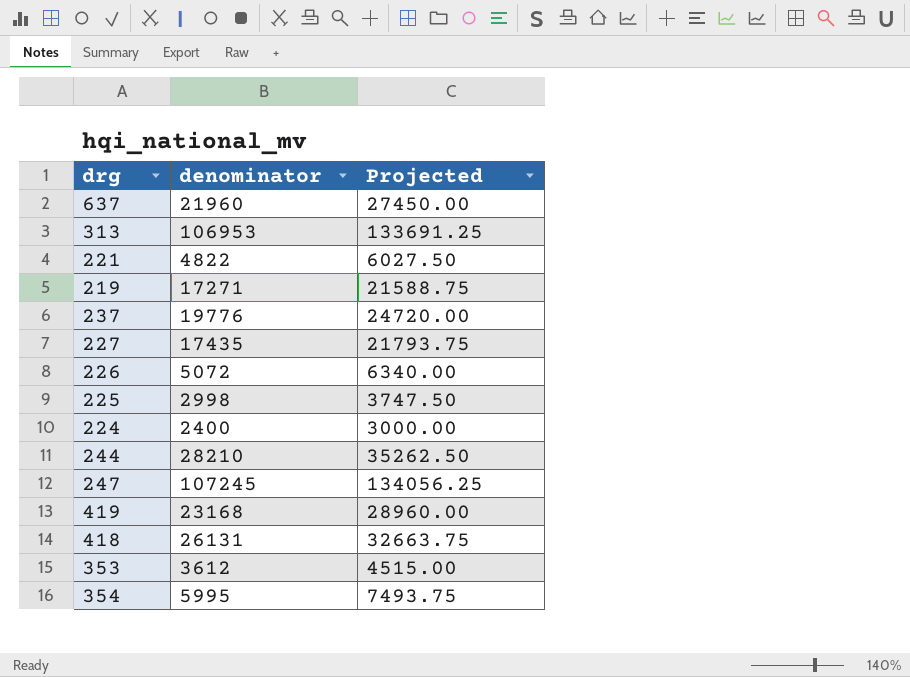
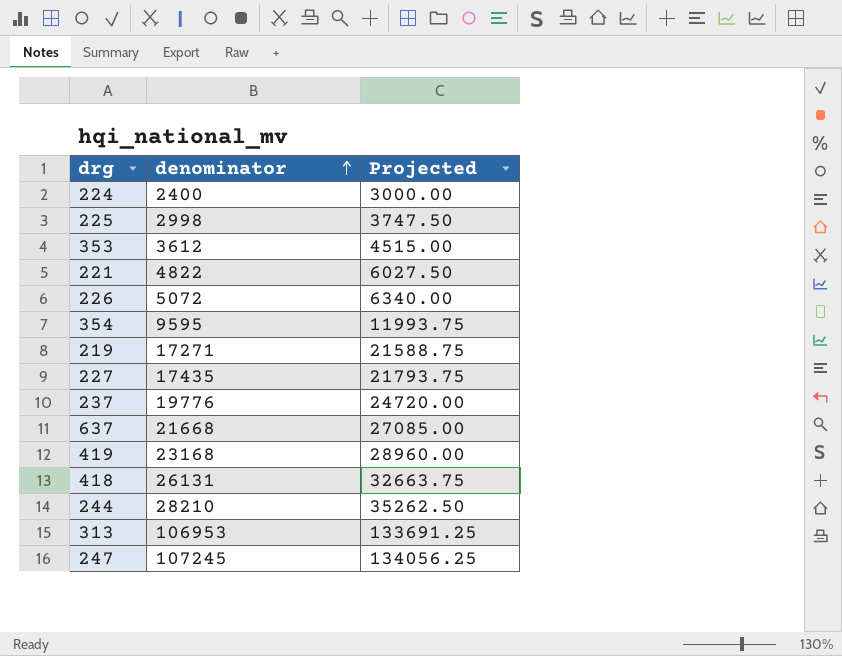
row order: none -> denominator ascending
354 | denominator: 5995 -> 9595
354 | Projected: 7493.75 -> 11993.75
637 | denominator: 21960 -> 21668
637 | Projected: 27450.00 -> 27085.00

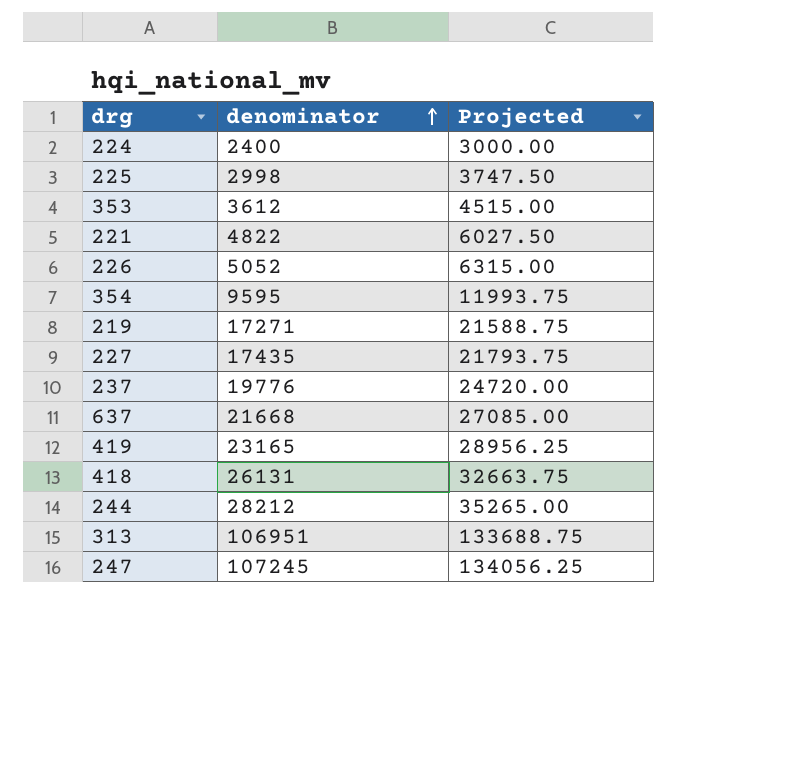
226 | denominator: 5072 -> 5052
226 | Projected: 6340.00 -> 6315.00
419 | denominator: 23168 -> 23165
419 | Projected: 28960.00 -> 28956.25
244 | denominator: 28210 -> 28212
244 | Projected: 35262.50 -> 35265.00
313 | denominator: 106953 -> 106951
313 | Projected: 133691.25 -> 133688.75

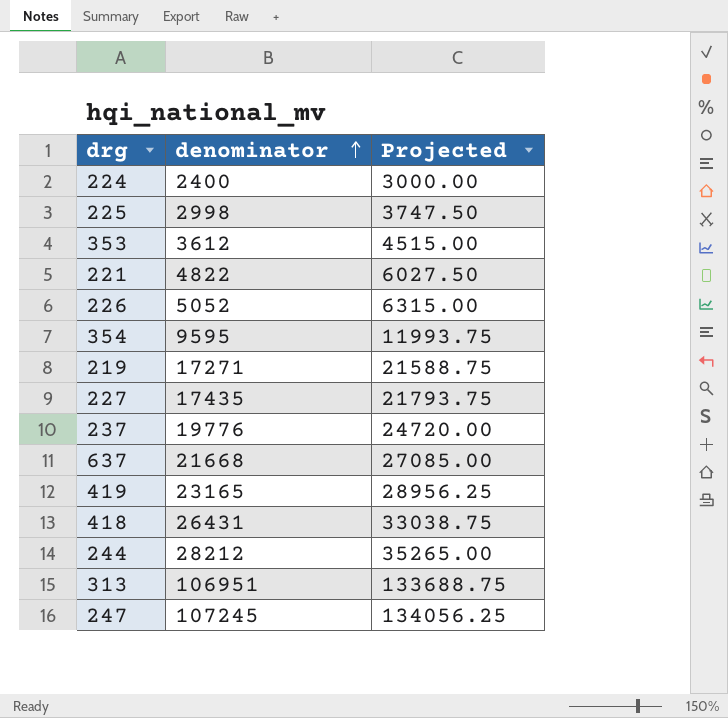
418 | denominator: 26131 -> 26431
418 | Projected: 32663.75 -> 33038.75

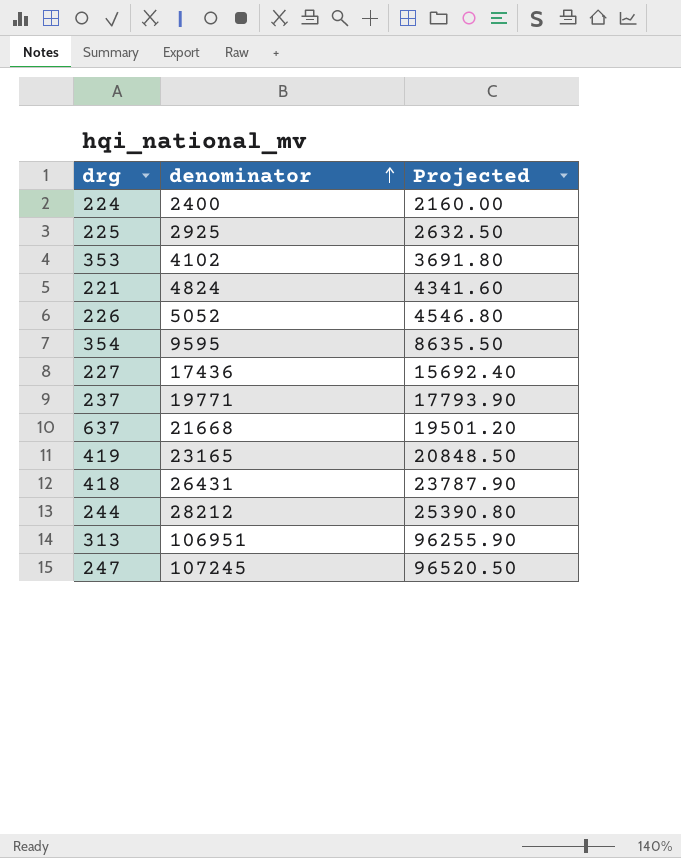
column Projected | formula: [denominator] * 1.25 -> [denominator] * 0.9
row 219: 17271 | 21588.75 -> none
225 | denominator: 2998 -> 2925
353 | denominator: 3612 -> 4102
221 | denominator: 4822 -> 4824
227 | denominator: 17435 -> 17436
237 | denominator: 19776 -> 19771

